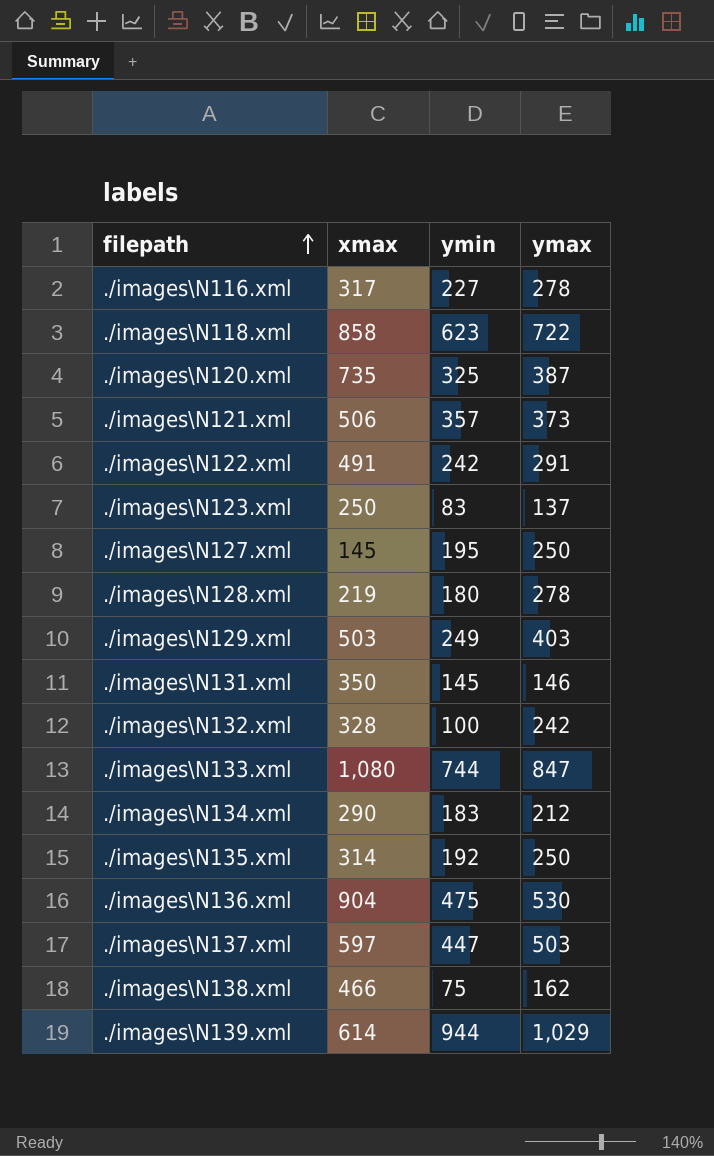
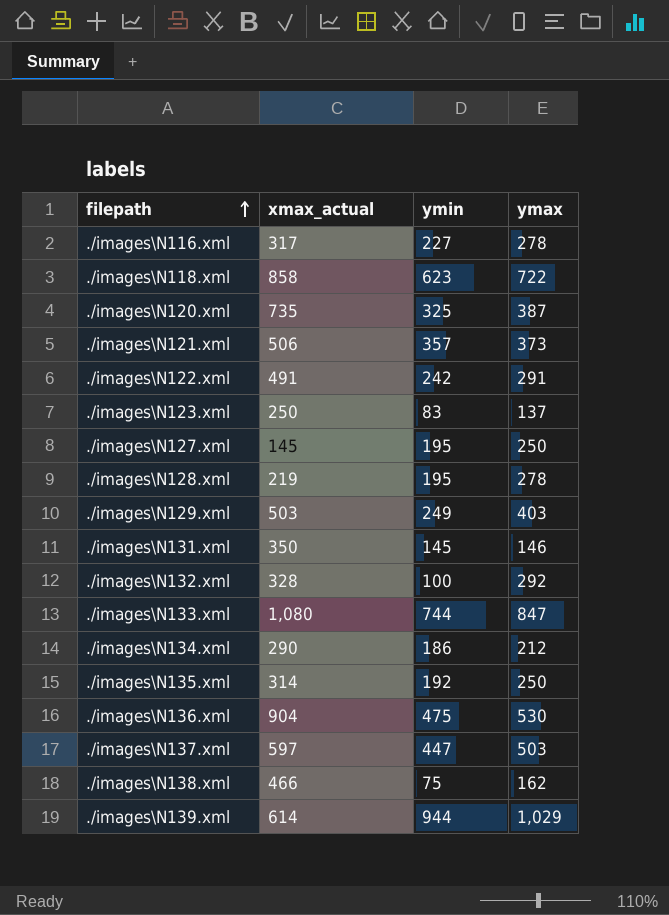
column name: xmax -> xmax_actual
./images\N128.xml | ymin: 180 -> 195
./images\N132.xml | ymax: 242 -> 292
./images\N134.xml | ymin: 183 -> 186

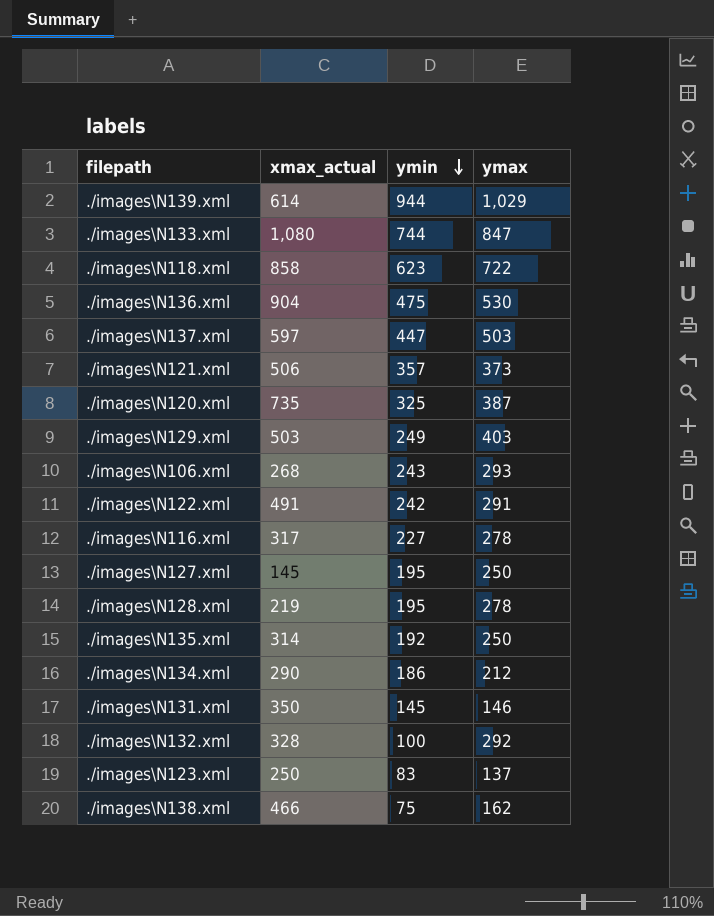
row order: filepath ascending -> ymin descending
row ./images\N106.xml: none -> 268 | 243 | 293

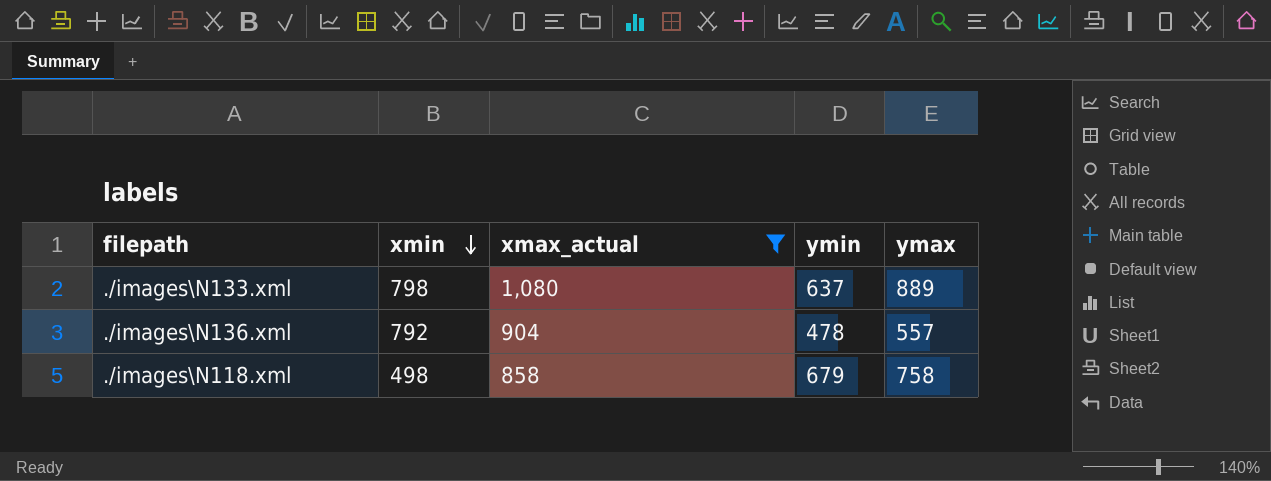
filter: none -> xmax_actual >= 858
row order: ymin descending -> xmin descending
column xmin | position: none -> 2
./images\N133.xml | ymin: 744 -> 637
./images\N133.xml | ymax: 847 -> 889
./images\N136.xml | ymin: 475 -> 478
./images\N136.xml | ymax: 530 -> 557
./images\N118.xml | ymin: 623 -> 679
./images\N118.xml | ymax: 722 -> 758

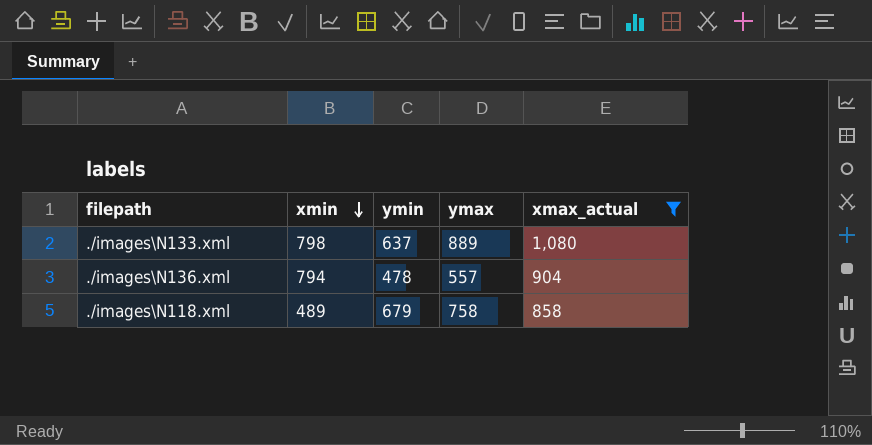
column xmax_actual | position: 3 -> 5
./images\N136.xml | xmin: 792 -> 794
./images\N118.xml | xmin: 498 -> 489

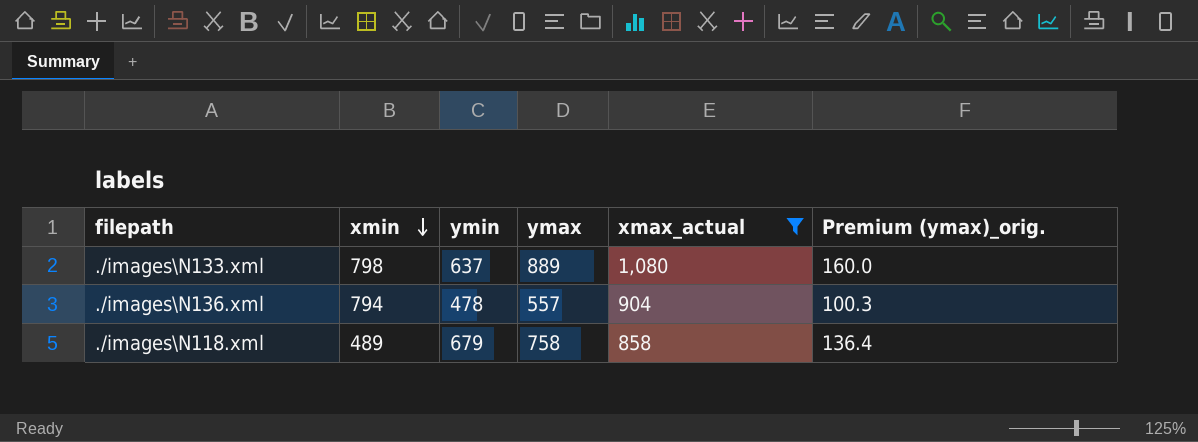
column Premium (ymax)_orig. | formula: none -> [ymax] * 0.18

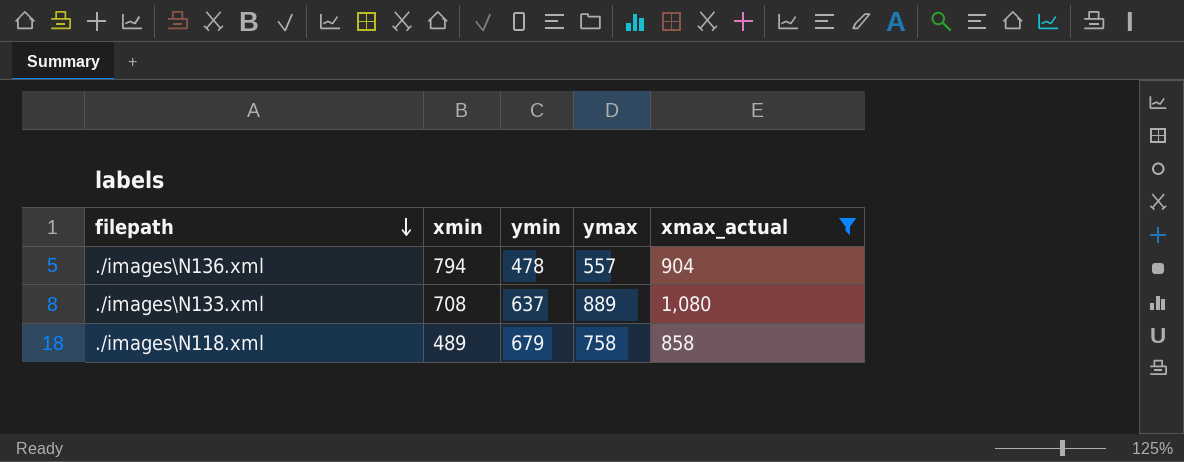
row order: xmin descending -> filepath descending
column Premium (ymax)_orig. | formula: [ymax] * 0.18 -> none
./images\N133.xml | xmin: 798 -> 708

